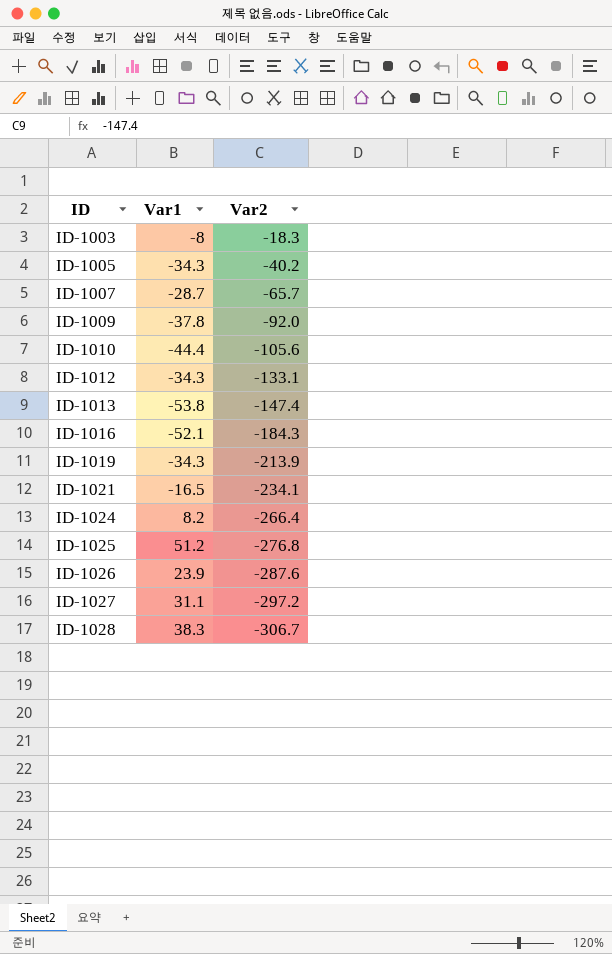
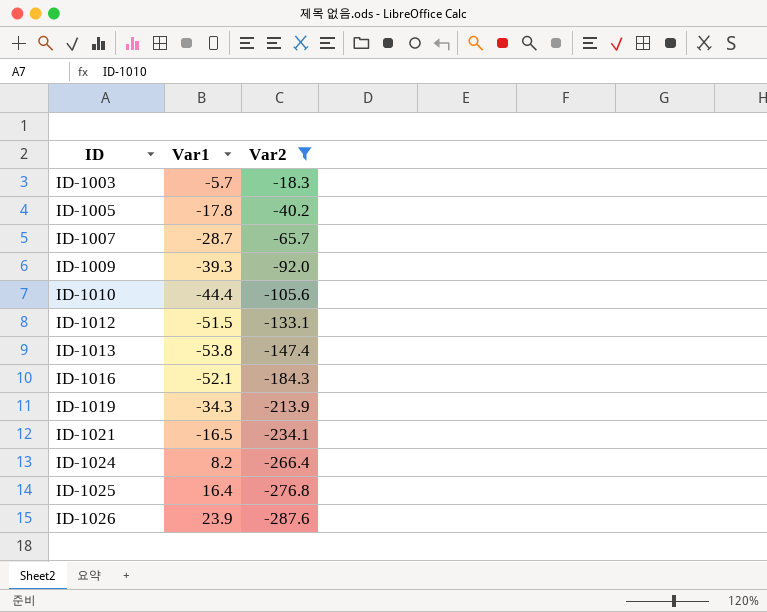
filter: none -> Var2 >= -287.6
ID-1003 | Var1: -8 -> -5.7
ID-1005 | Var1: -34.3 -> -17.8
ID-1009 | Var1: -37.8 -> -39.3
ID-1012 | Var1: -34.3 -> -51.5
ID-1025 | Var1: 51.2 -> 16.4

